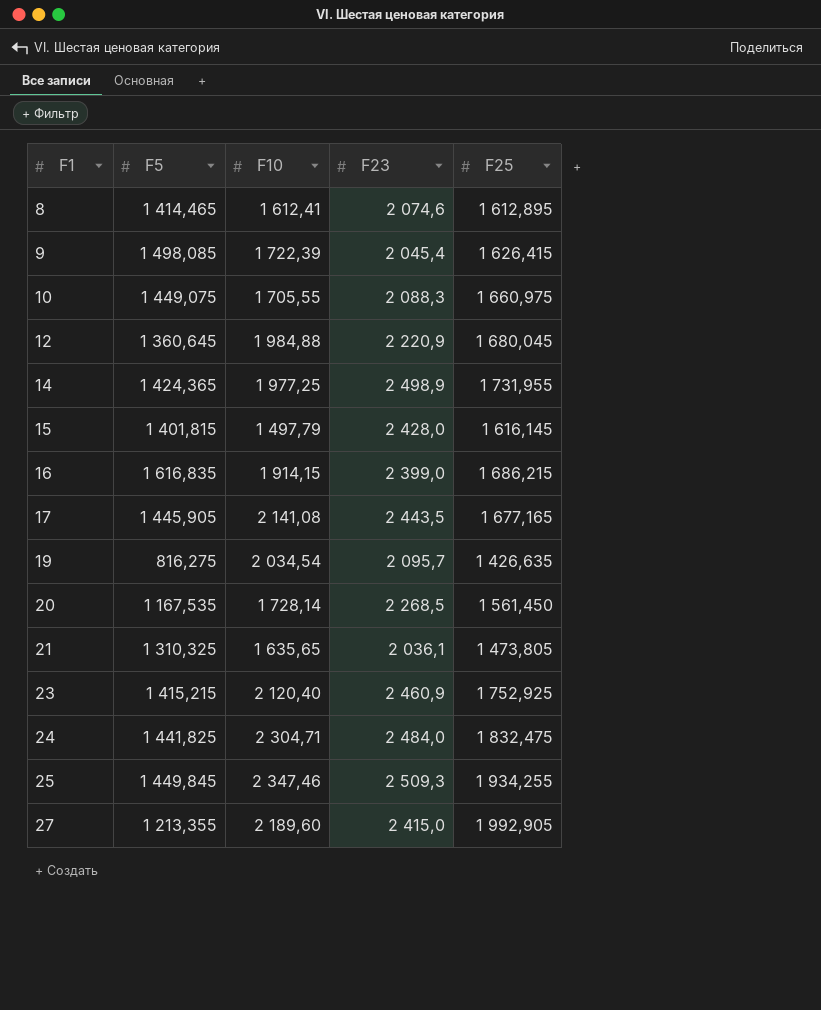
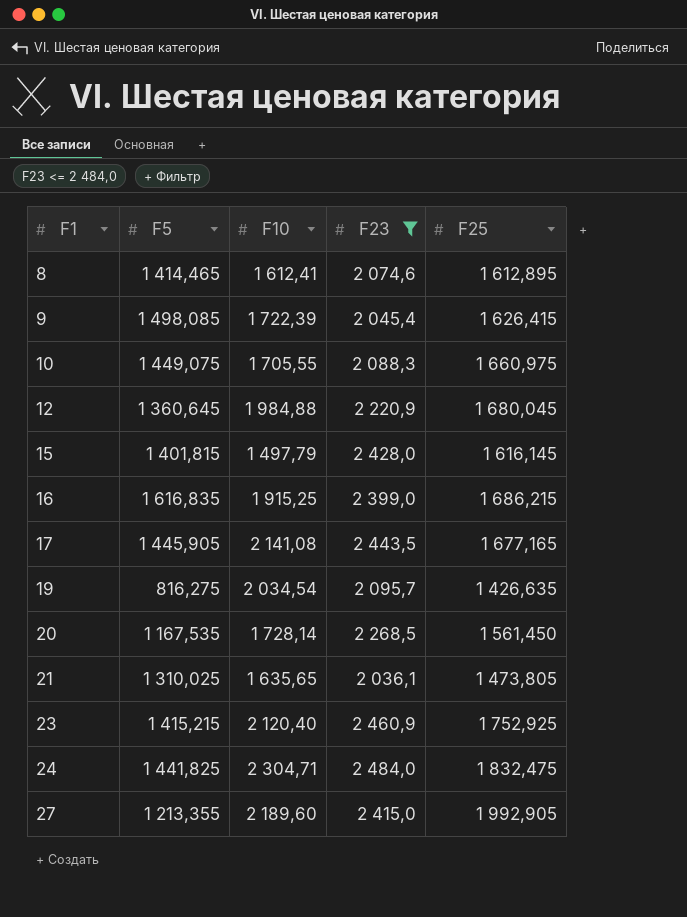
filter: none -> F23 <= 2 484,0
16 | F10: 1 914,15 -> 1 915,25
21 | F5: 1 310,325 -> 1 310,025

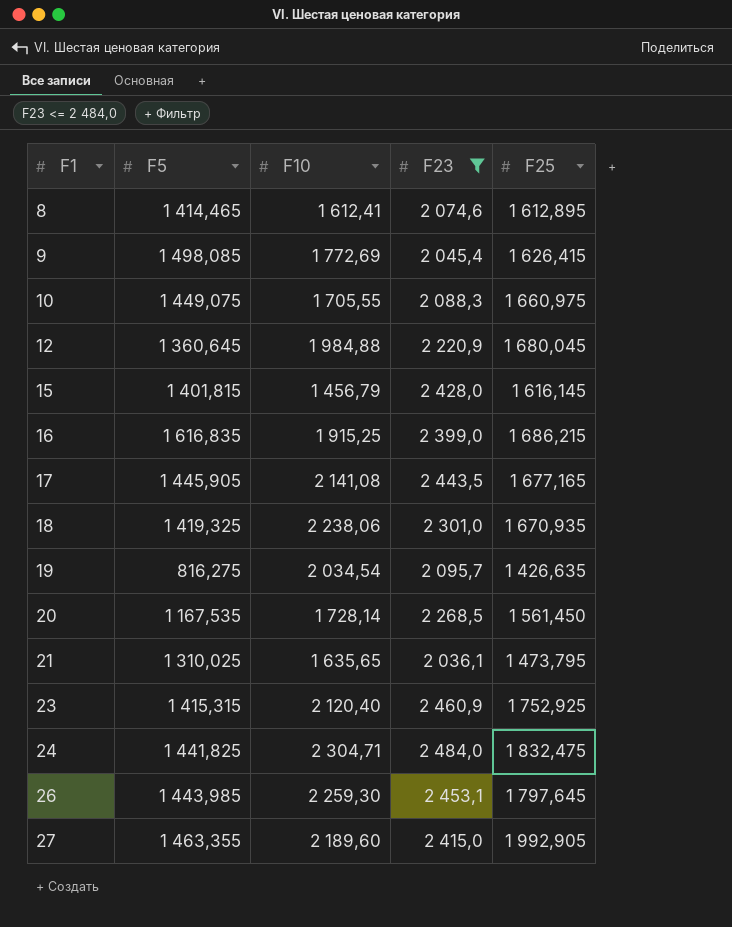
9 | F10: 1 722,39 -> 1 772,69
15 | F10: 1 497,79 -> 1 456,79
row 18: none -> 1 419,325 | 2 238,06 | 2 301,0 | 1 670,935
21 | F25: 1 473,805 -> 1 473,795
23 | F5: 1 415,215 -> 1 415,315
row 26: none -> 1 443,985 | 2 259,30 | 2 453,1 | 1 797,645
27 | F5: 1 213,355 -> 1 463,355

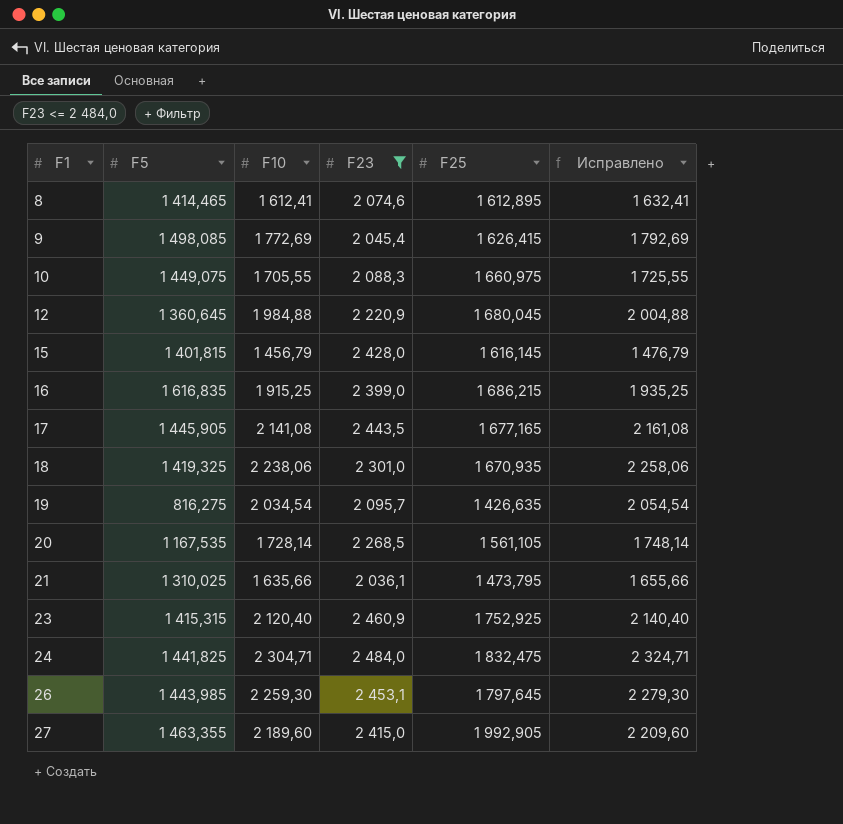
column Исправлено | formula: none -> [F10] + 20
20 | F25: 1 561,450 -> 1 561,105
21 | F10: 1 635,65 -> 1 635,66

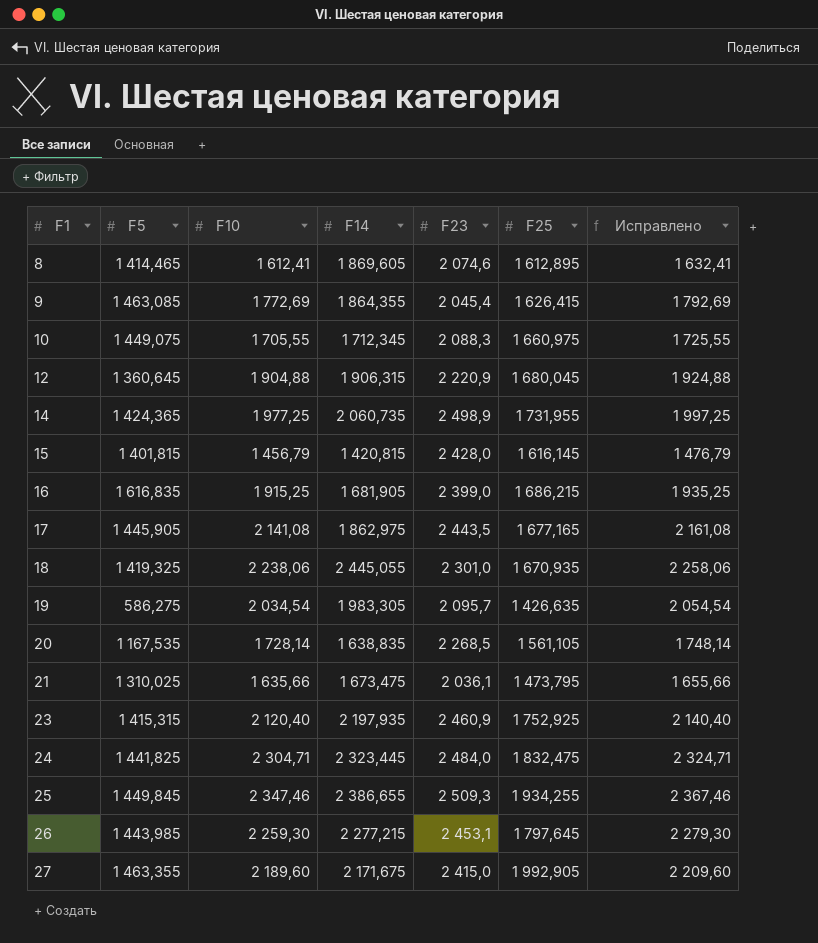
filter: F23 <= 2 484,0 -> none
column F14 | position: none -> 4
9 | F5: 1 498,085 -> 1 463,085
12 | F10: 1 984,88 -> 1 904,88
12 | Исправлено: 2 004,88 -> 1 924,88
19 | F5: 816,275 -> 586,275

